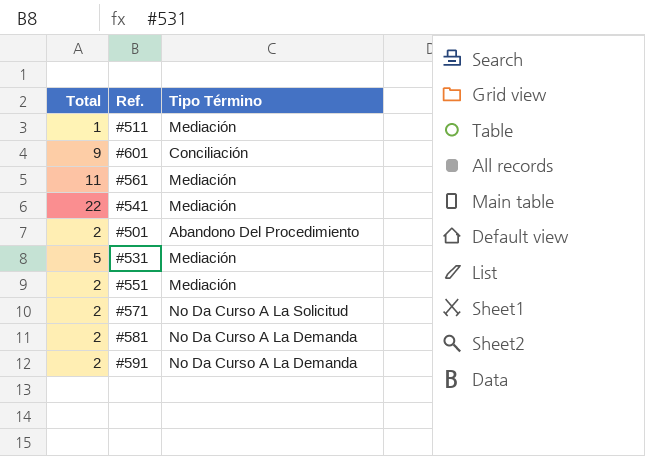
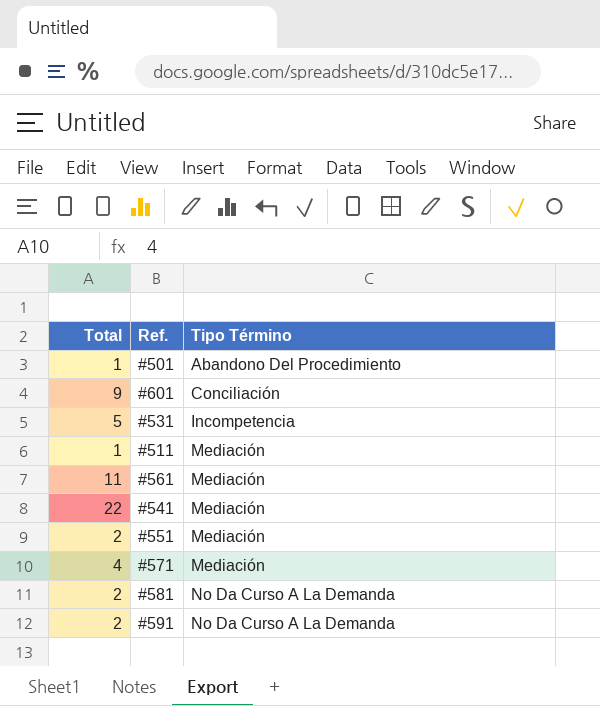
row order: none -> Tipo Término ascending
#501 | Total: 2 -> 1
#531 | Tipo Término: Mediación -> Incompetencia
#571 | Total: 2 -> 4
#571 | Tipo Término: No Da Curso A La Solicitud -> Mediación

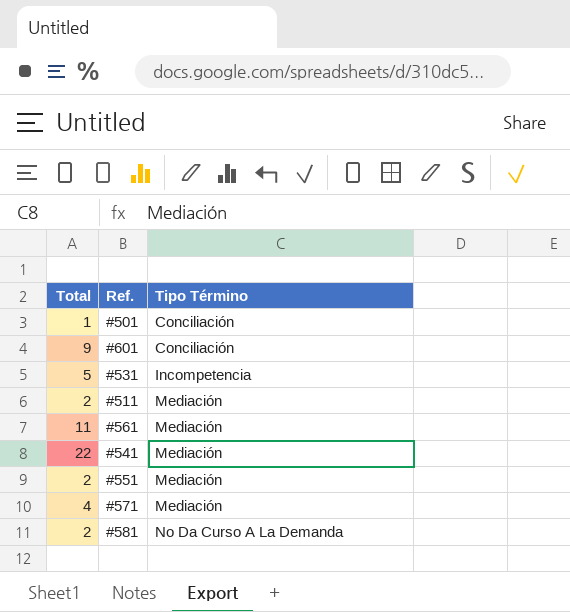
row #591: 2 | No Da Curso A La Demanda -> none
#501 | Tipo Término: Abandono Del Procedimiento -> Conciliación
#511 | Total: 1 -> 2

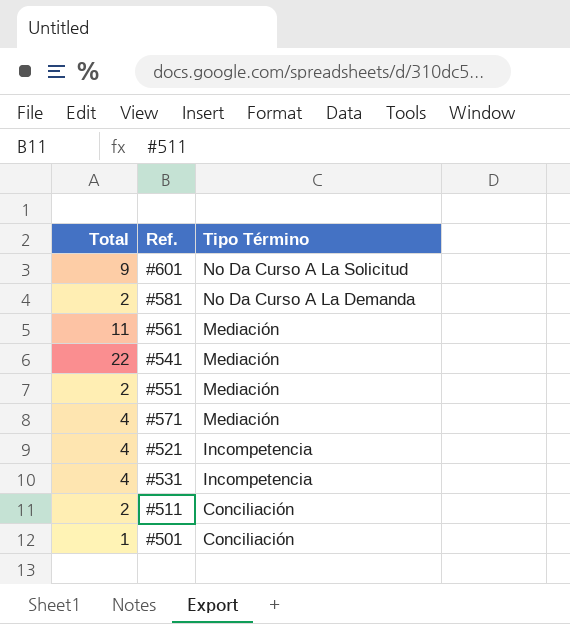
row order: Tipo Término ascending -> Tipo Término descending
#601 | Tipo Término: Conciliación -> No Da Curso A La Solicitud
row #521: none -> 4 | Incompetencia
#531 | Total: 5 -> 4
#511 | Tipo Término: Mediación -> Conciliación

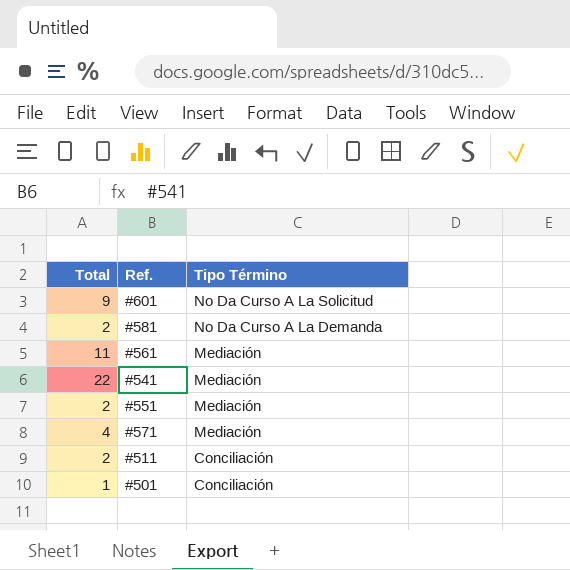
row #521: 4 | Incompetencia -> none
row #531: 4 | Incompetencia -> none

